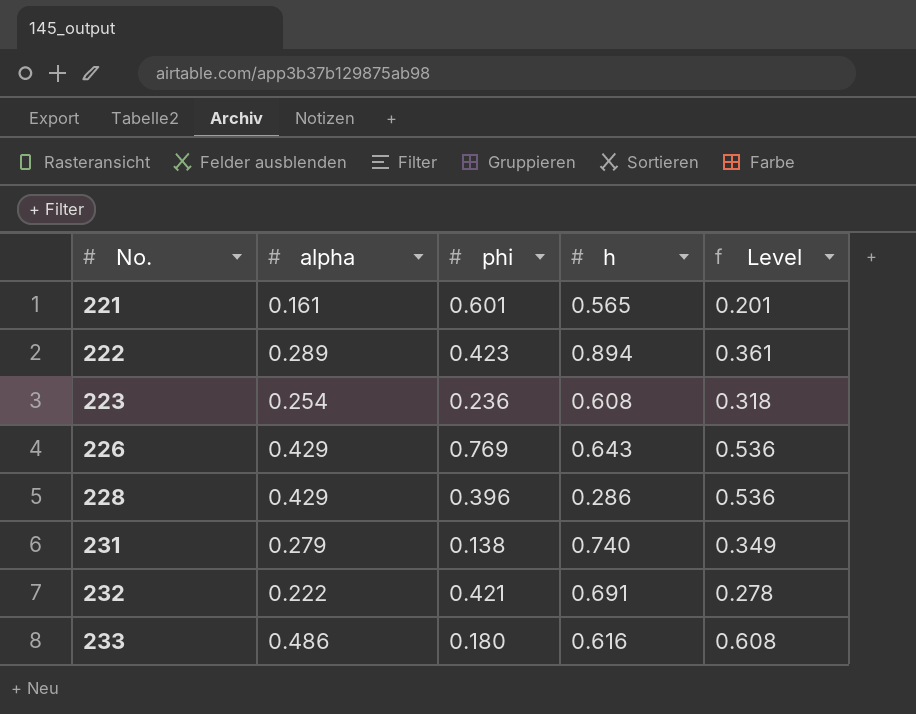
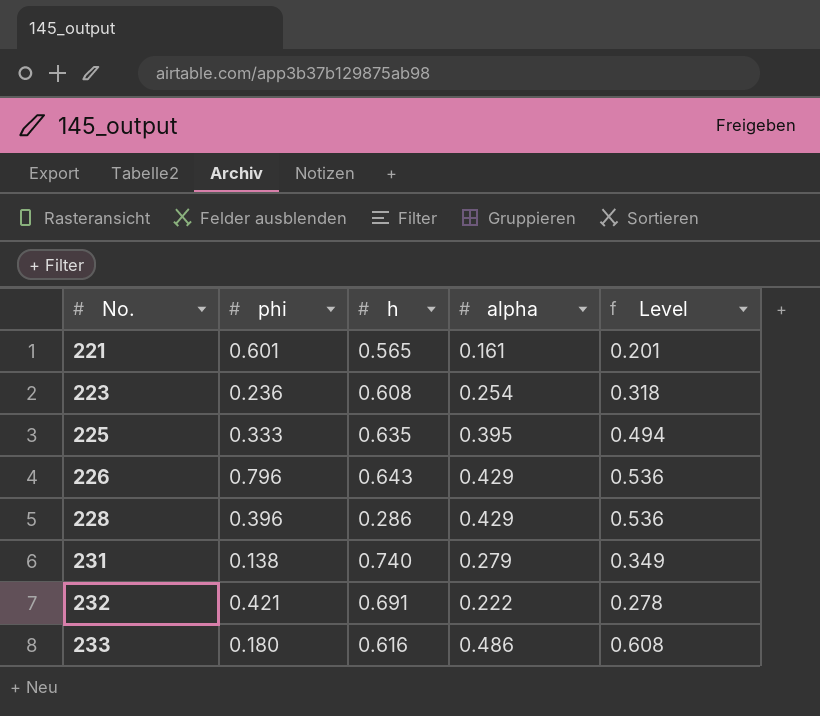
column alpha | position: 2 -> 4
row 222: 0.289 | 0.423 | 0.894 | 0.361 -> none
row 225: none -> 0.333 | 0.635 | 0.395 | 0.494
226 | phi: 0.769 -> 0.796

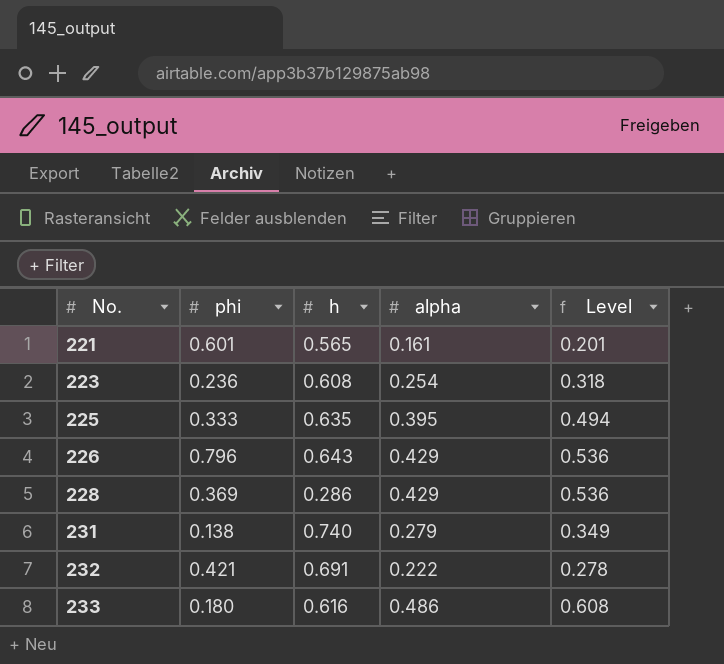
228 | phi: 0.396 -> 0.369

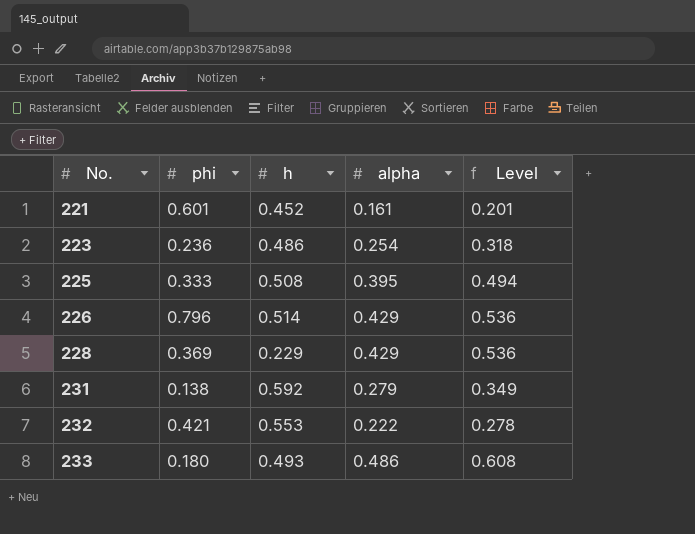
221 | h: 0.565 -> 0.452
223 | h: 0.608 -> 0.486
225 | h: 0.635 -> 0.508
226 | h: 0.643 -> 0.514
228 | h: 0.286 -> 0.229
231 | h: 0.740 -> 0.592
232 | h: 0.691 -> 0.553
233 | h: 0.616 -> 0.493

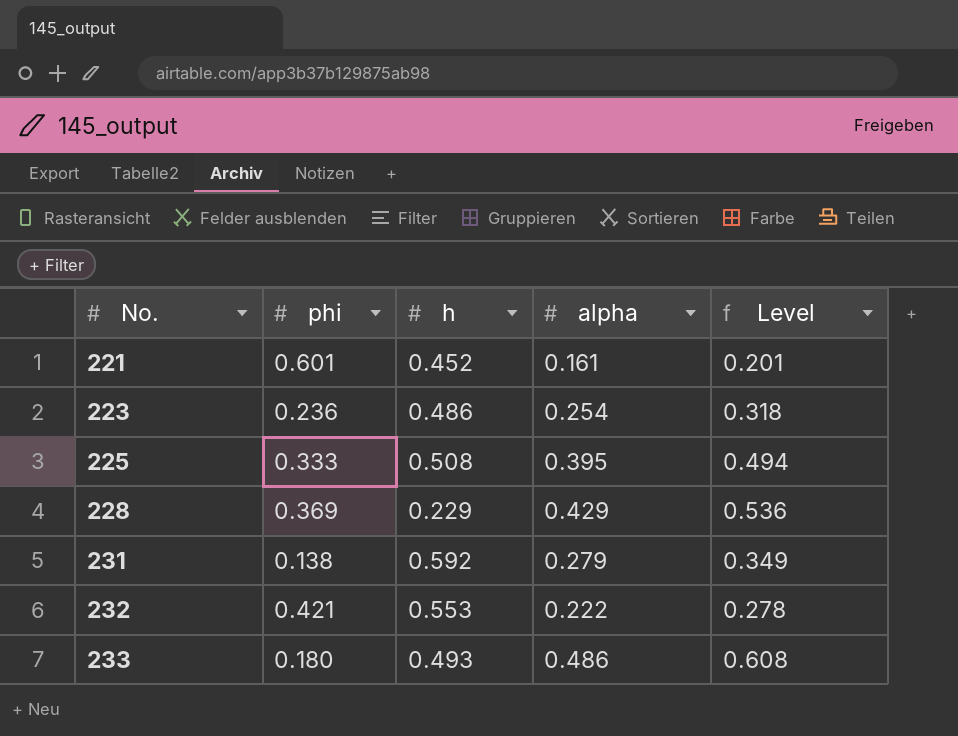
row 226: 0.796 | 0.514 | 0.429 | 0.536 -> none

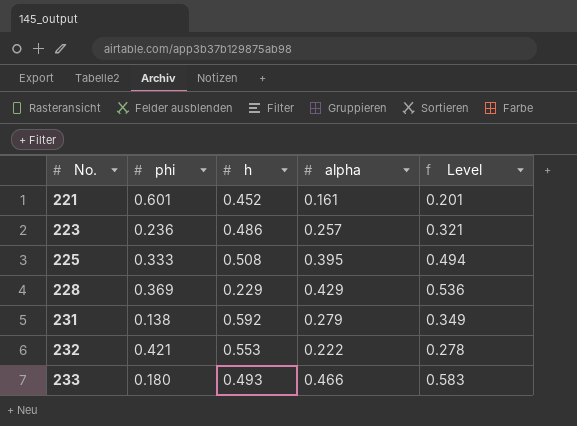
223 | alpha: 0.254 -> 0.257
223 | Level: 0.318 -> 0.321
233 | alpha: 0.486 -> 0.466
233 | Level: 0.608 -> 0.583

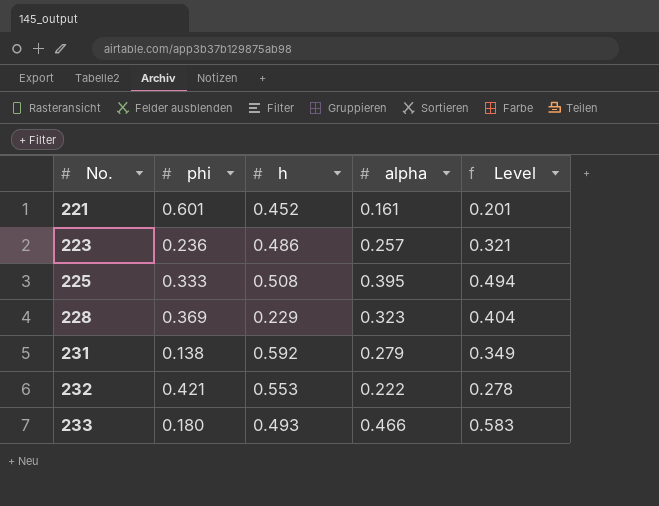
228 | alpha: 0.429 -> 0.323
228 | Level: 0.536 -> 0.404

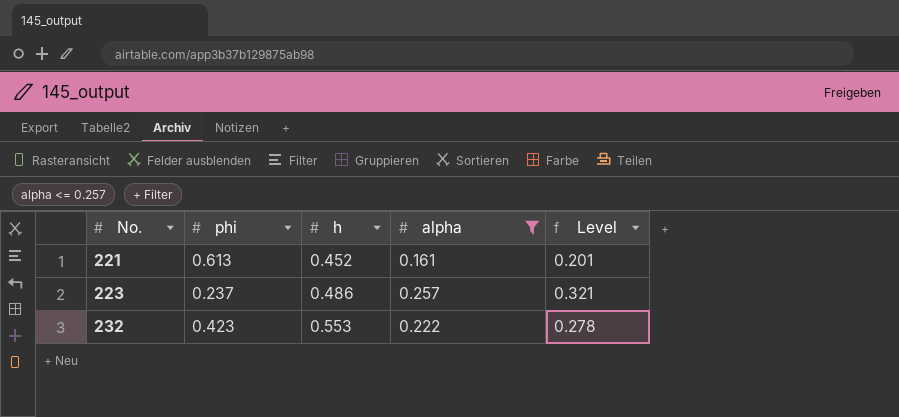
filter: none -> alpha <= 0.257
221 | phi: 0.601 -> 0.613
223 | phi: 0.236 -> 0.237
232 | phi: 0.421 -> 0.423

